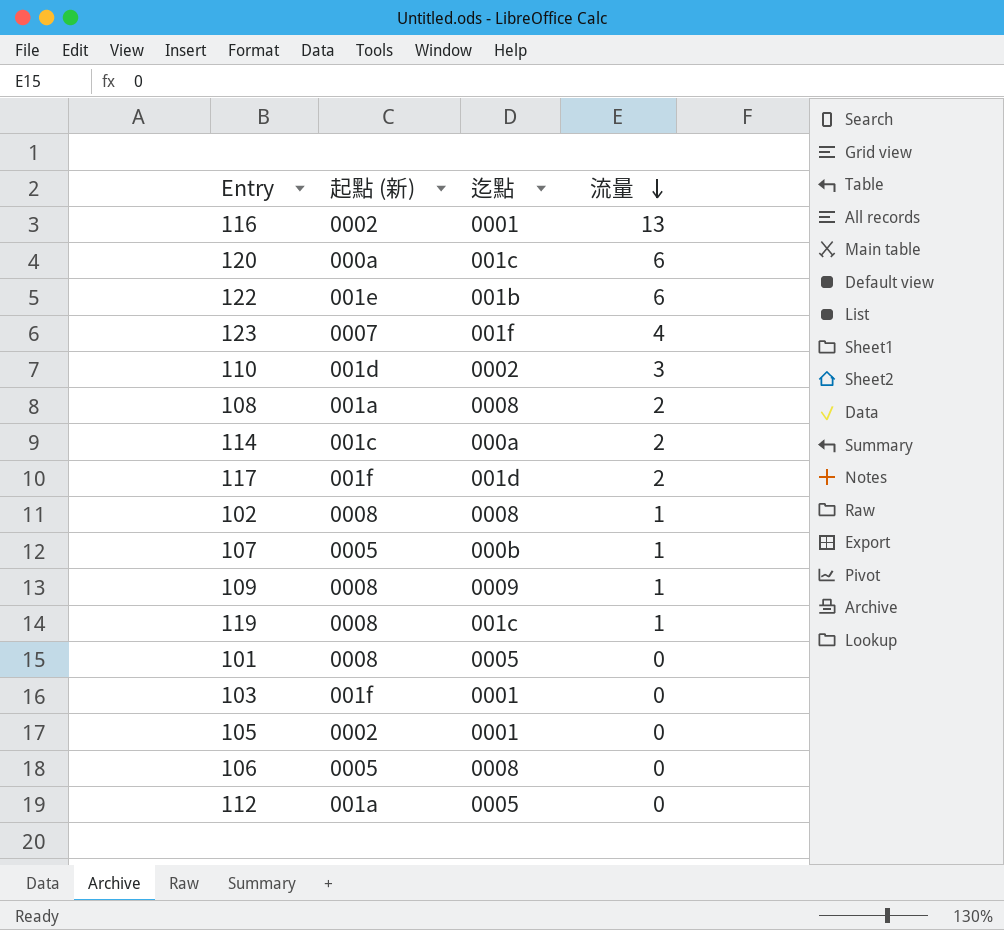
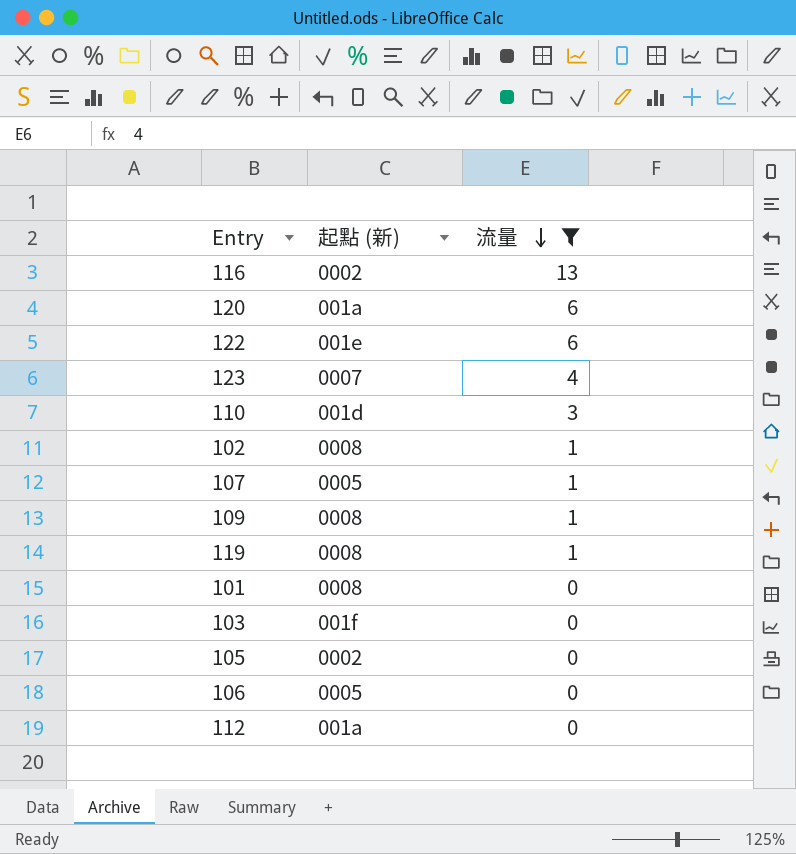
filter: none -> 流量 != 2
column 迄點 | position: 3 -> none
120 | 起點 (新): 000a -> 001a

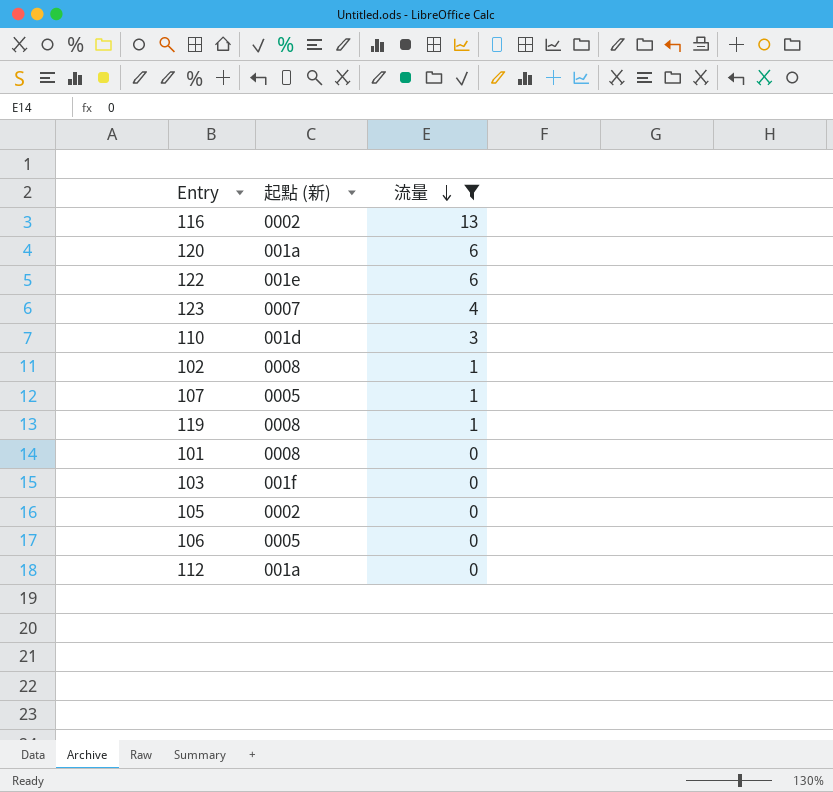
row 109: 0008 | 1 -> none

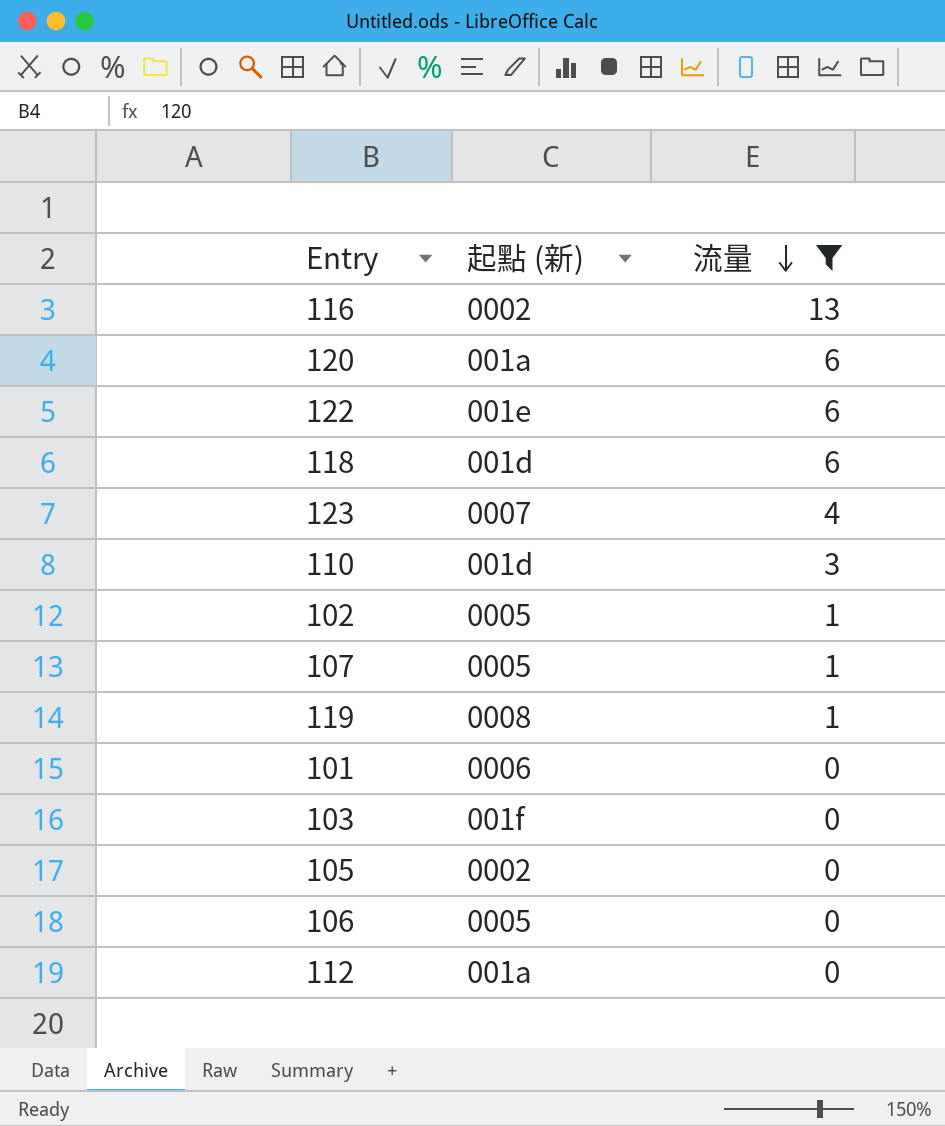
row 118: none -> 001d | 6
102 | 起點 (新): 0008 -> 0005
101 | 起點 (新): 0008 -> 0006

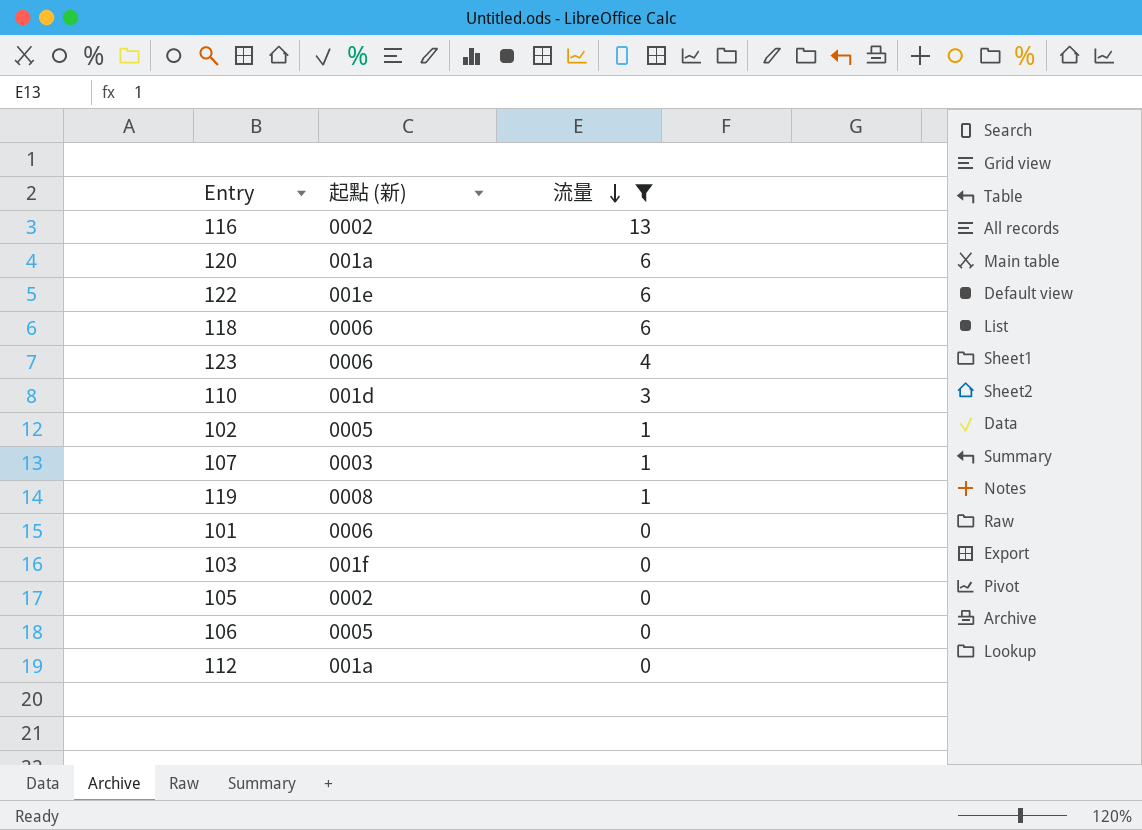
118 | 起點 (新): 001d -> 0006
123 | 起點 (新): 0007 -> 0006
107 | 起點 (新): 0005 -> 0003

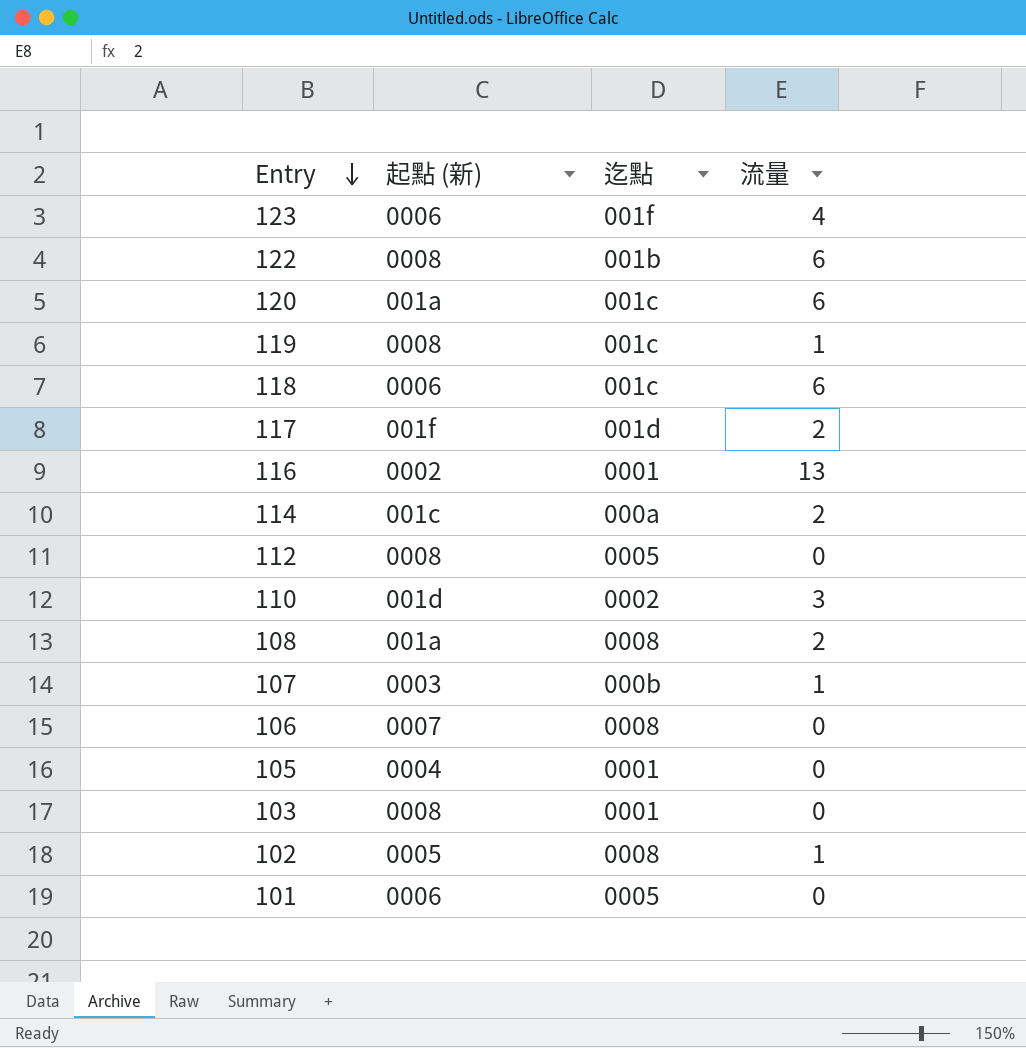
filter: 流量 != 2 -> none
row order: 流量 descending -> Entry descending
column 迄點 | position: none -> 3
122 | 起點 (新): 001e -> 0008
112 | 起點 (新): 001a -> 0008
106 | 起點 (新): 0005 -> 0007
105 | 起點 (新): 0002 -> 0004
103 | 起點 (新): 001f -> 0008

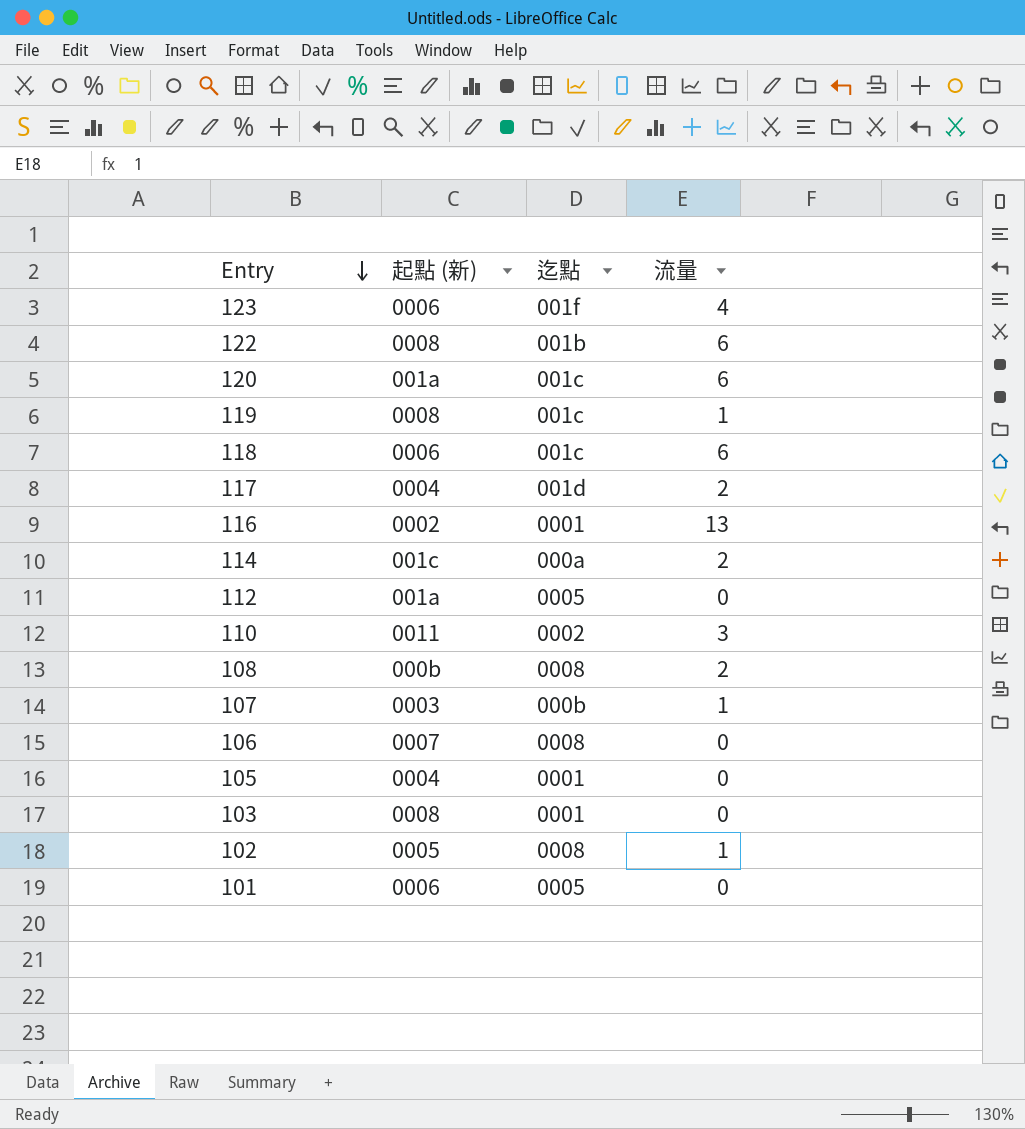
117 | 起點 (新): 001f -> 0004
112 | 起點 (新): 0008 -> 001a
110 | 起點 (新): 001d -> 0011
108 | 起點 (新): 001a -> 000b

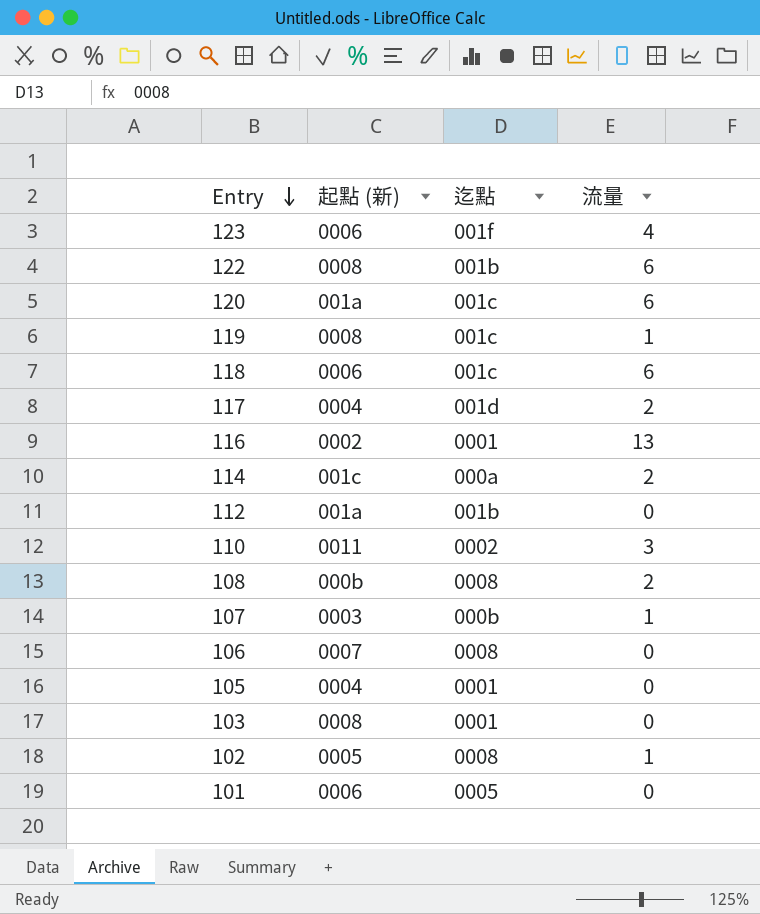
112 | 迄點: 0005 -> 001b

